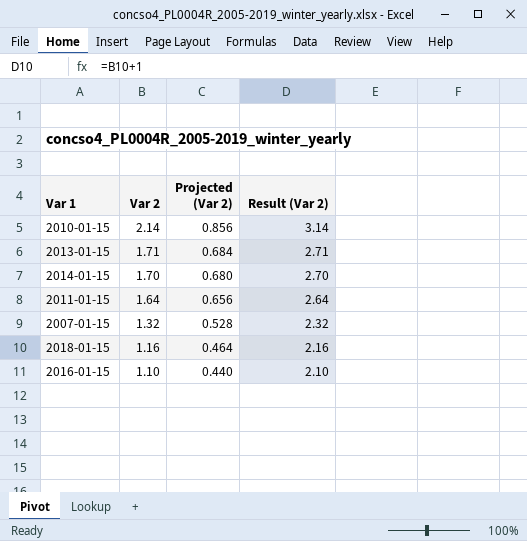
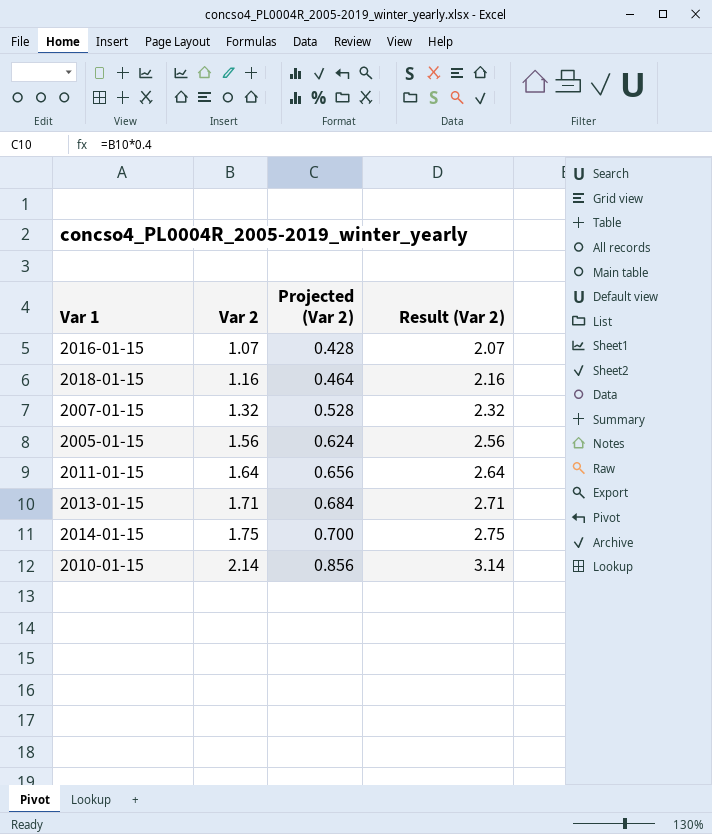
row order: Var 2 descending -> Var 2 ascending
2016-01-15 | Var 2: 1.10 -> 1.07
2016-01-15 | Projected (Var 2): 0.440 -> 0.428
2016-01-15 | Result (Var 2): 2.10 -> 2.07
row 2005-01-15: none -> 1.56 | 0.624 | 2.56
2014-01-15 | Var 2: 1.70 -> 1.75
2014-01-15 | Projected (Var 2): 0.680 -> 0.700
2014-01-15 | Result (Var 2): 2.70 -> 2.75

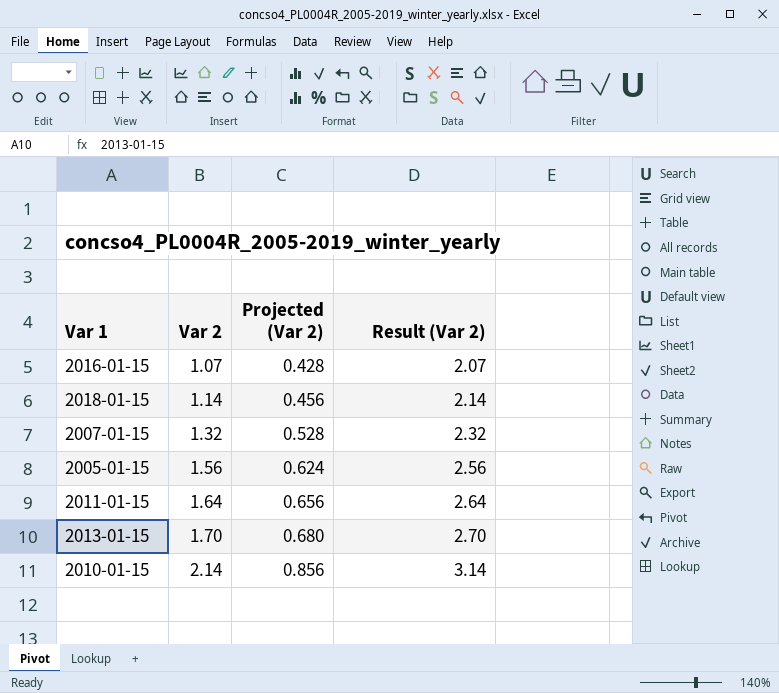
row 2014-01-15: 1.75 | 0.700 | 2.75 -> none
2018-01-15 | Var 2: 1.16 -> 1.14
2018-01-15 | Projected (Var 2): 0.464 -> 0.456
2018-01-15 | Result (Var 2): 2.16 -> 2.14
2013-01-15 | Var 2: 1.71 -> 1.70
2013-01-15 | Projected (Var 2): 0.684 -> 0.680
2013-01-15 | Result (Var 2): 2.71 -> 2.70

